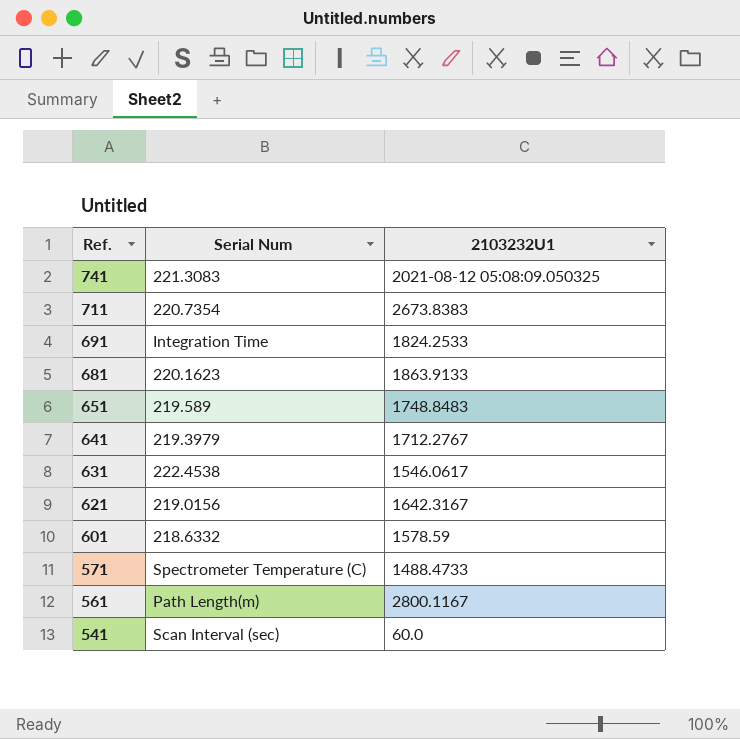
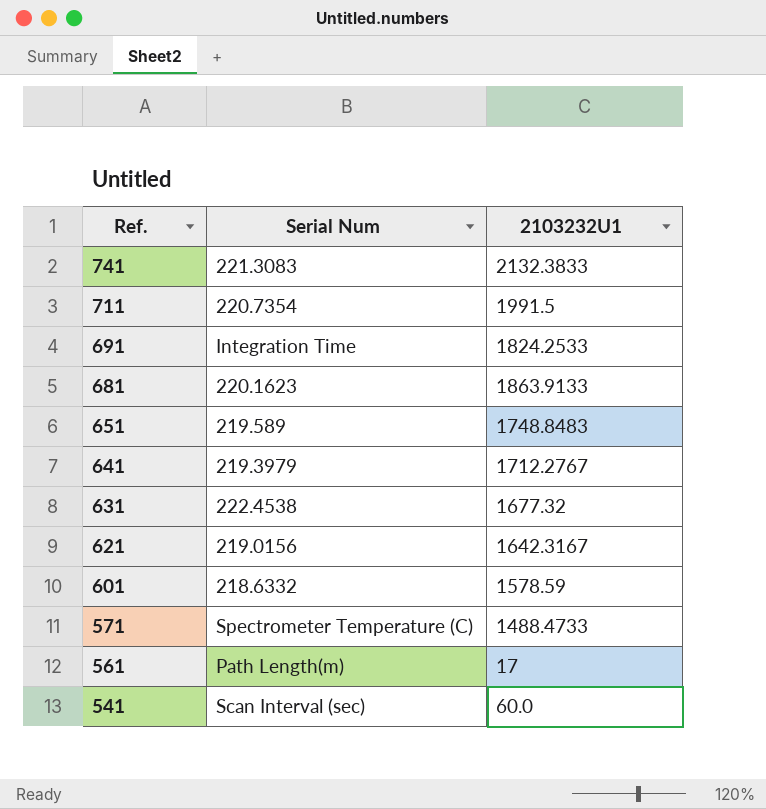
741 | 2103232U1: 2021-08-12 05:08:09.050325 -> 2132.3833
711 | 2103232U1: 2673.8383 -> 1991.5
631 | 2103232U1: 1546.0617 -> 1677.32
561 | 2103232U1: 2800.1167 -> 17

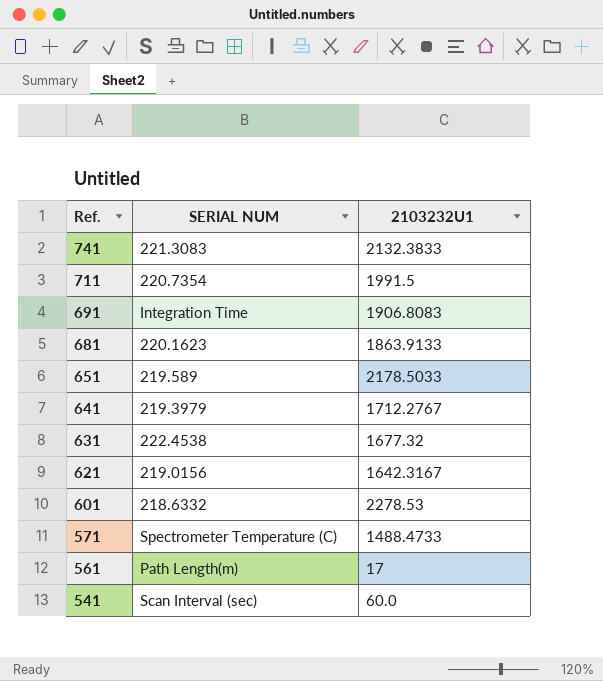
column name: Serial Num -> SERIAL NUM
691 | 2103232U1: 1824.2533 -> 1906.8083
651 | 2103232U1: 1748.8483 -> 2178.5033
601 | 2103232U1: 1578.59 -> 2278.53

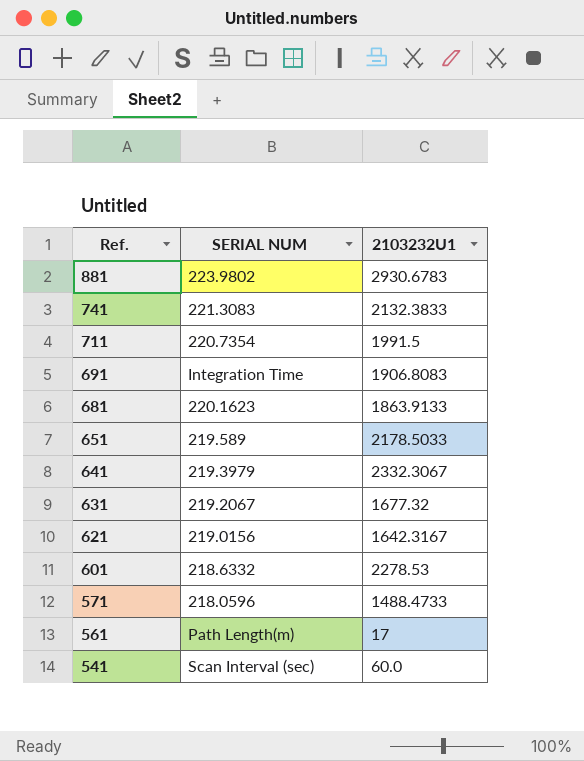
row 881: none -> 223.9802 | 2930.6783
641 | 2103232U1: 1712.2767 -> 2332.3067
631 | SERIAL NUM: 222.4538 -> 219.2067
571 | SERIAL NUM: Spectrometer Temperature (C) -> 218.0596

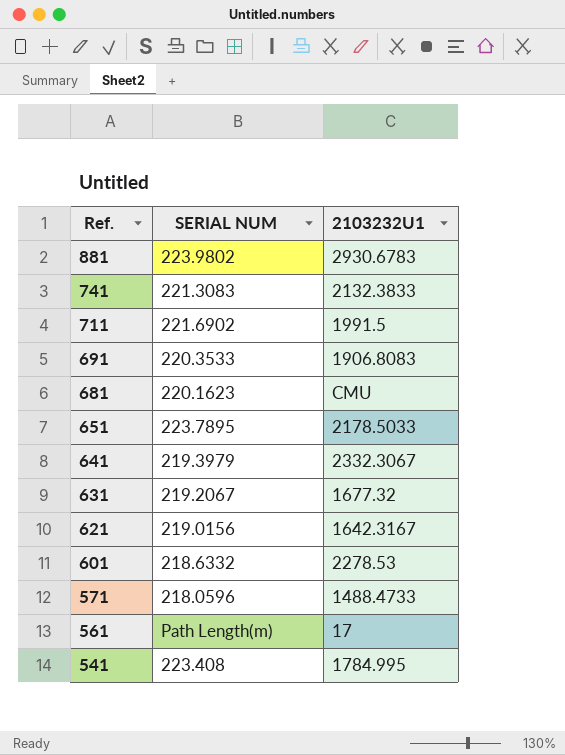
711 | SERIAL NUM: 220.7354 -> 221.6902
691 | SERIAL NUM: Integration Time -> 220.3533
681 | 2103232U1: 1863.9133 -> CMU
651 | SERIAL NUM: 219.589 -> 223.7895
541 | SERIAL NUM: Scan Interval (sec) -> 223.408
541 | 2103232U1: 60.0 -> 1784.995

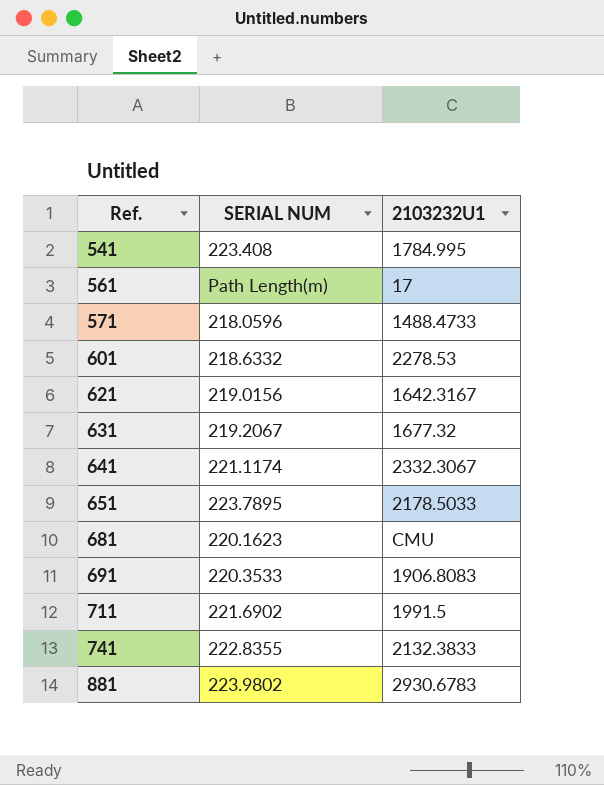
row order: Ref. descending -> Ref. ascending
641 | SERIAL NUM: 219.3979 -> 221.1174
741 | SERIAL NUM: 221.3083 -> 222.8355

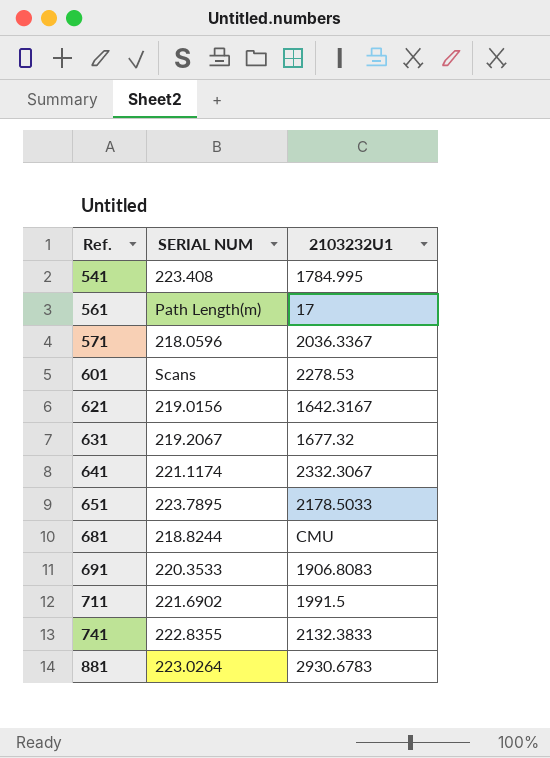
571 | 2103232U1: 1488.4733 -> 2036.3367
601 | SERIAL NUM: 218.6332 -> Scans
681 | SERIAL NUM: 220.1623 -> 218.8244
881 | SERIAL NUM: 223.9802 -> 223.0264

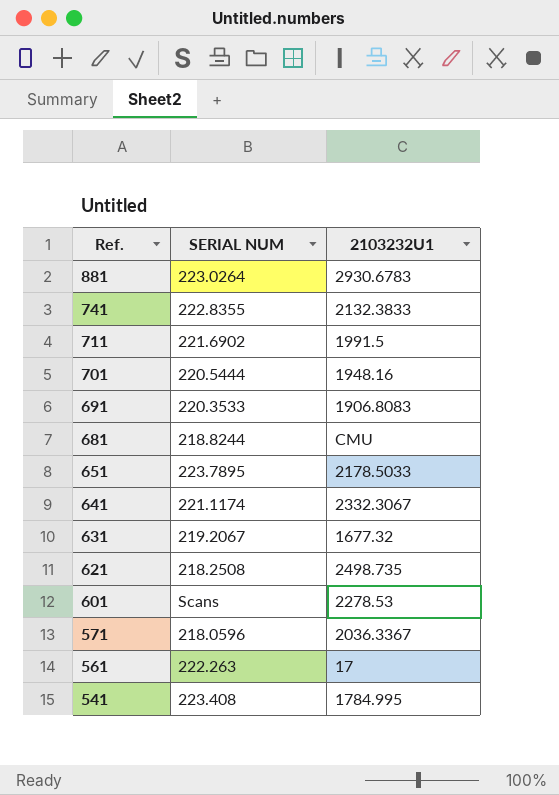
row order: Ref. ascending -> Ref. descending
row 701: none -> 220.5444 | 1948.16
621 | SERIAL NUM: 219.0156 -> 218.2508
621 | 2103232U1: 1642.3167 -> 2498.735
561 | SERIAL NUM: Path Length(m) -> 222.263

